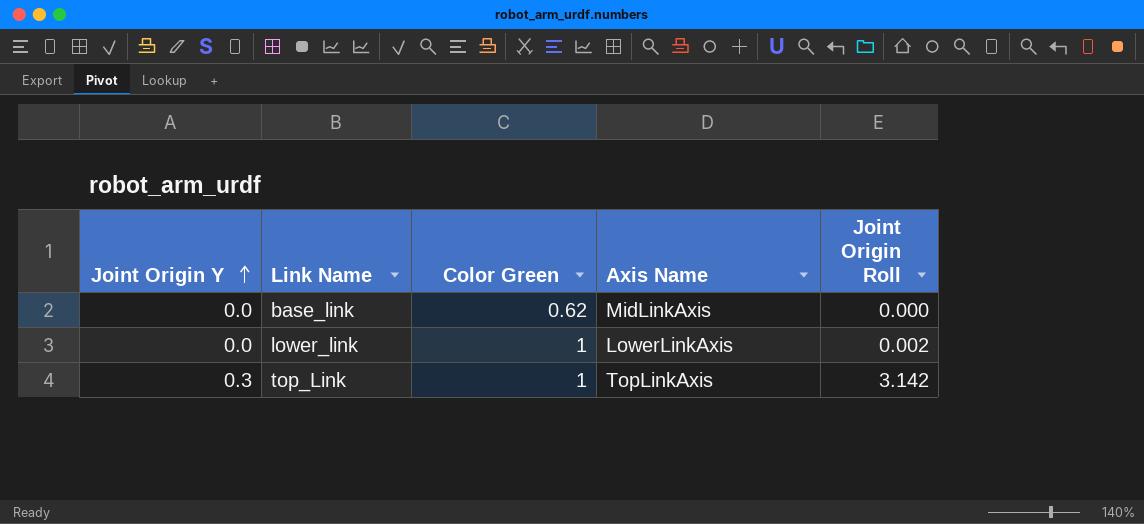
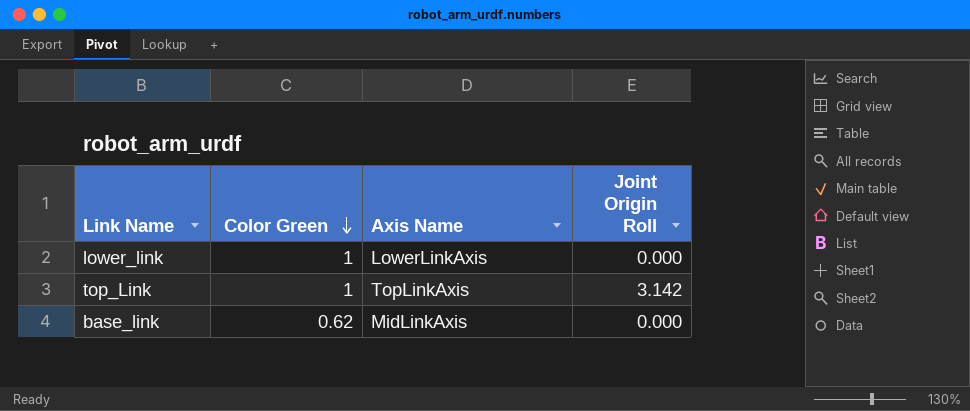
row order: Joint Origin Y ascending -> Color Green descending
column Joint Origin Y | position: 1 -> none
lower_link | Joint Origin Roll: 0.002 -> 0.000

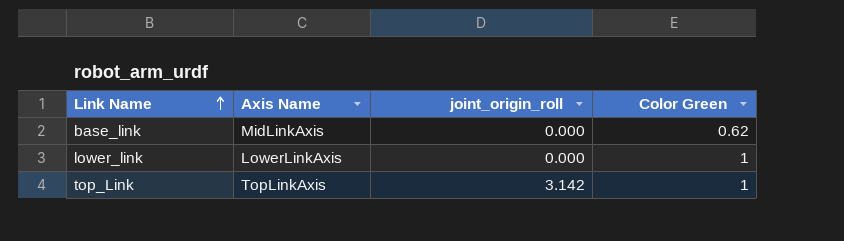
row order: Color Green descending -> Link Name ascending
column name: Joint Origin Roll -> joint_origin_roll
column Color Green | position: 2 -> 4

